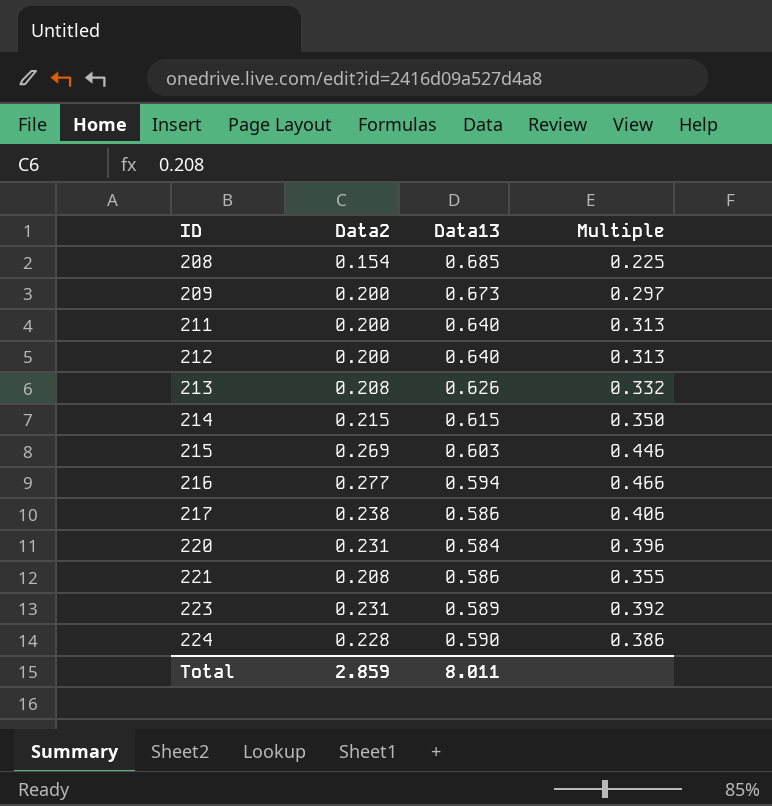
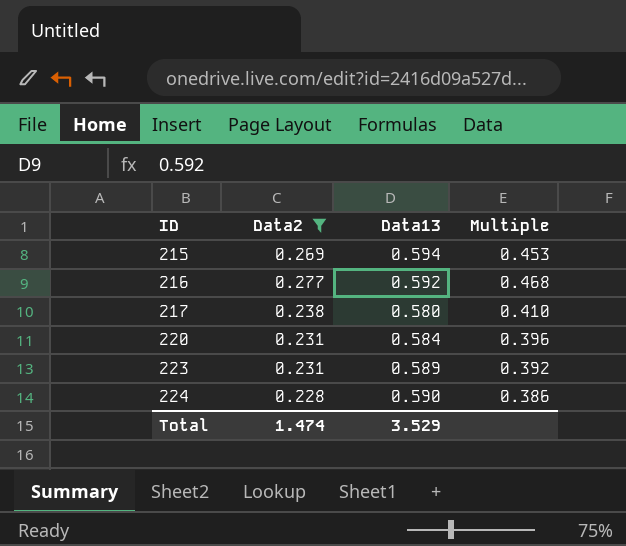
filter: none -> Data2 >= 0.228
215 | Data13: 0.603 -> 0.594
215 | Multiple: 0.446 -> 0.453
216 | Data13: 0.594 -> 0.592
216 | Multiple: 0.466 -> 0.468
217 | Data13: 0.586 -> 0.580
217 | Multiple: 0.406 -> 0.410
Total | Data2: 2.859 -> 1.474
Total | Data13: 8.011 -> 3.529

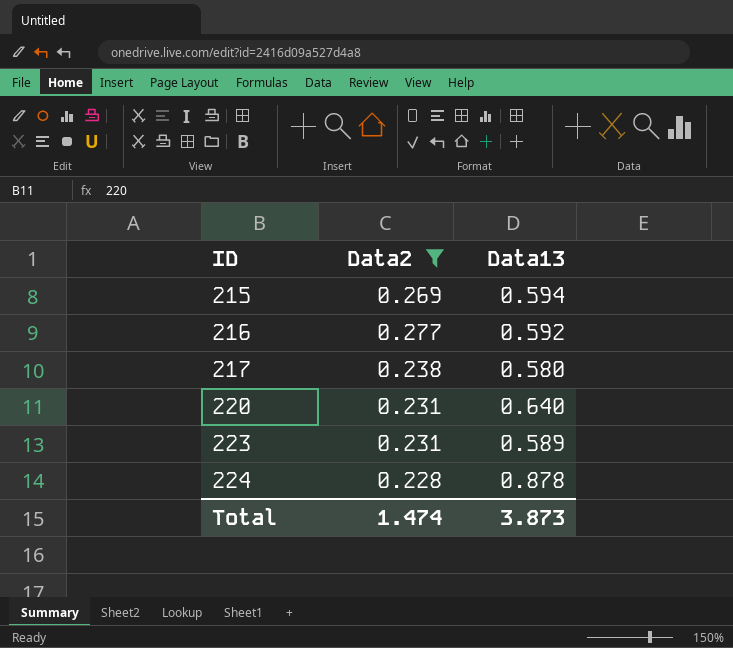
column Multiple | formula: [Data2] / [Data13] -> none
220 | Data13: 0.584 -> 0.640
224 | Data13: 0.590 -> 0.878
Total | Data13: 3.529 -> 3.873

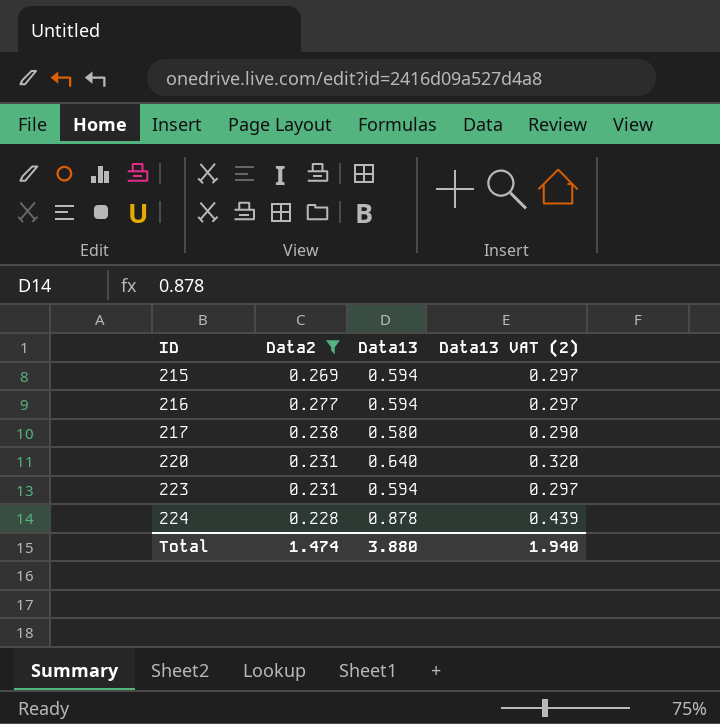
column Data13 VAT (2) | formula: none -> [Data13] * 0.5
216 | Data13: 0.592 -> 0.594
223 | Data13: 0.589 -> 0.594
Total | Data13: 3.873 -> 3.880

